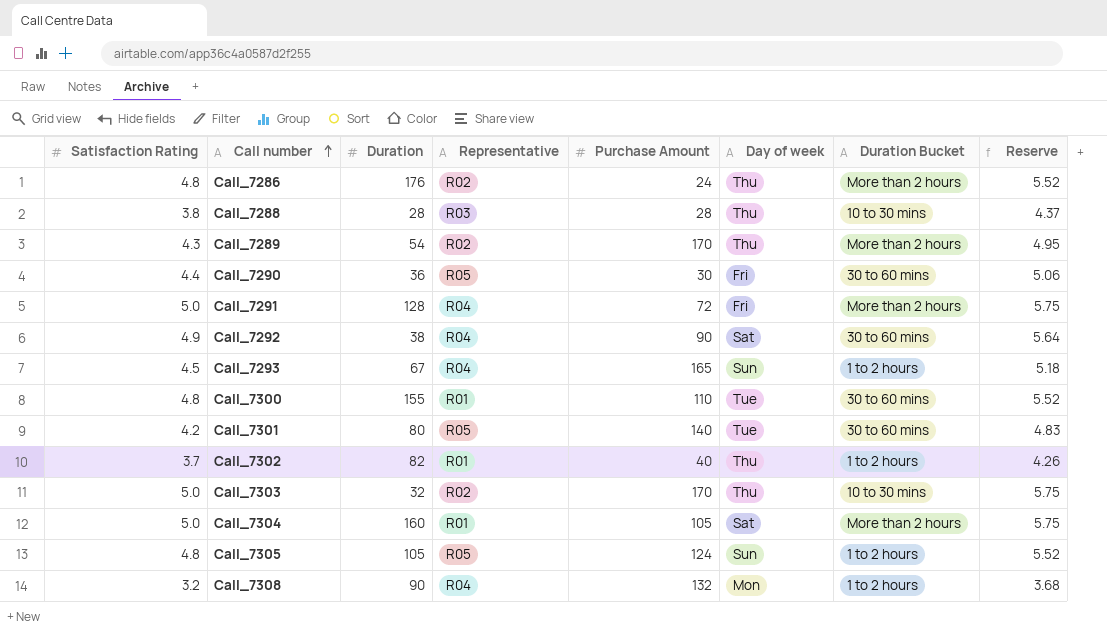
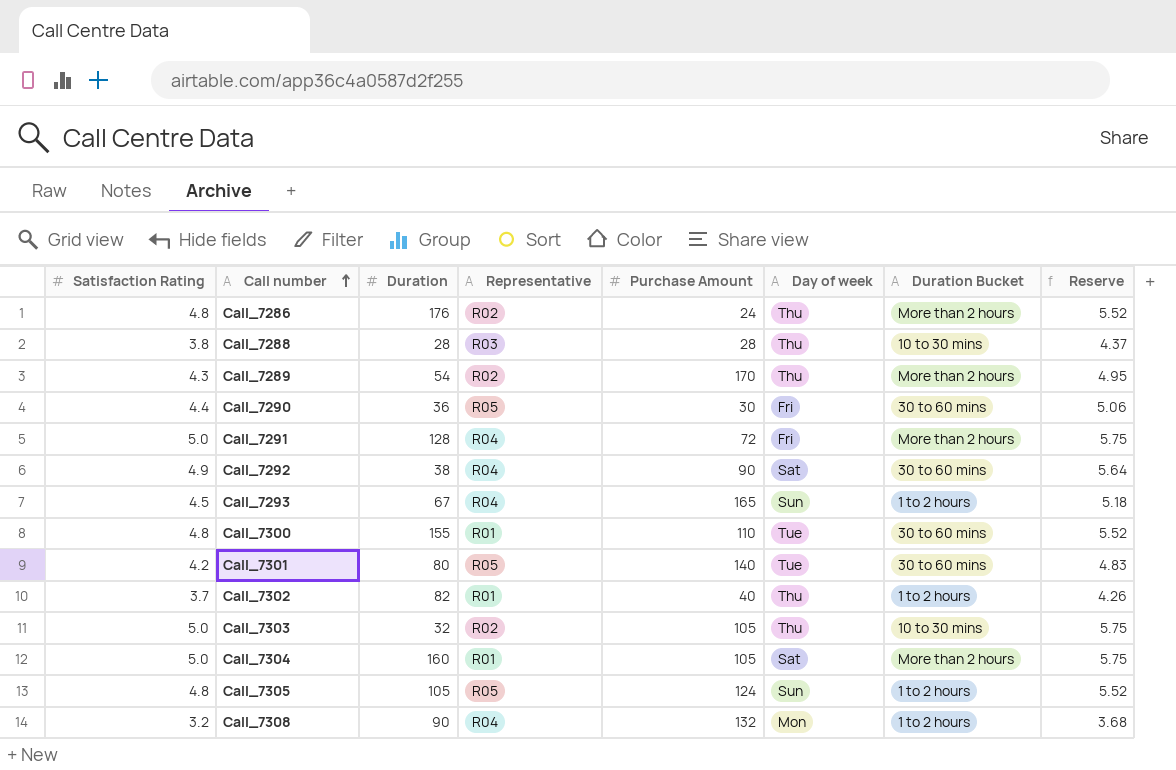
Call_7303 | Purchase Amount: 170 -> 105

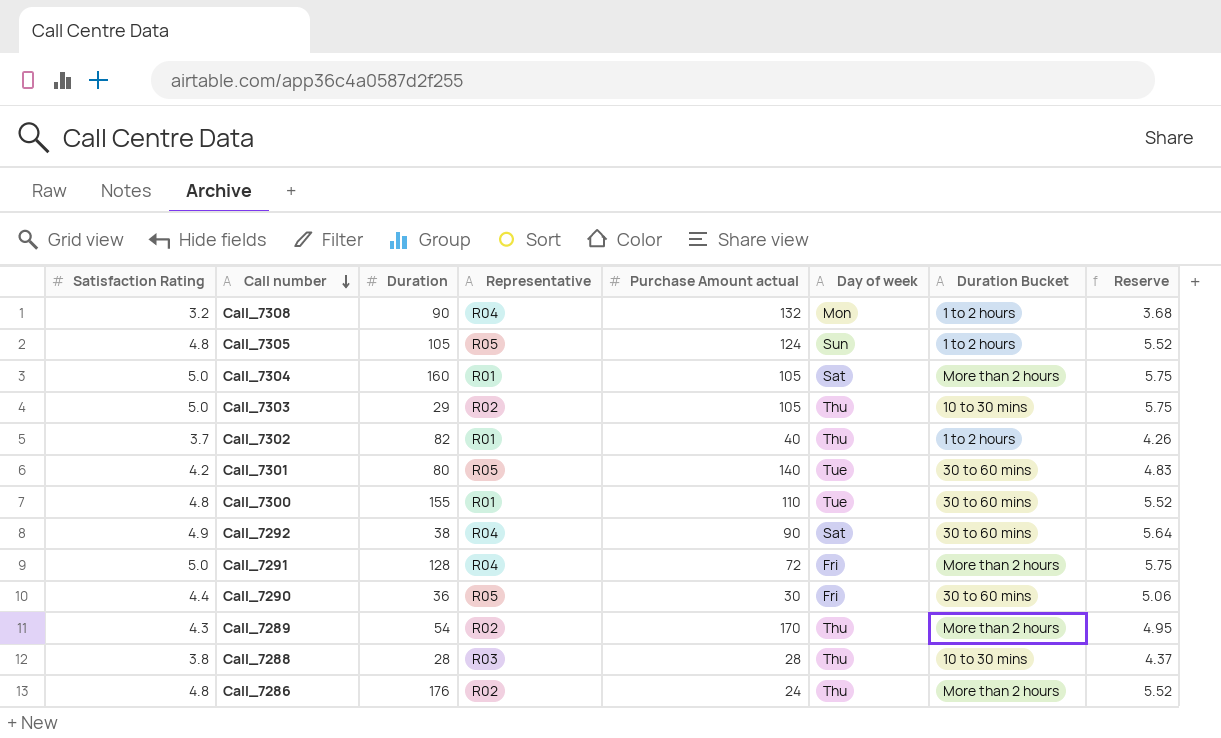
row order: Call number ascending -> Call number descending
column name: Purchase Amount -> Purchase Amount actual
row Call_7293: 4.5 | 67 | R04 | 165 | Sun | 1 to 2 hours | 5.18 -> none
Call_7303 | Duration: 32 -> 29

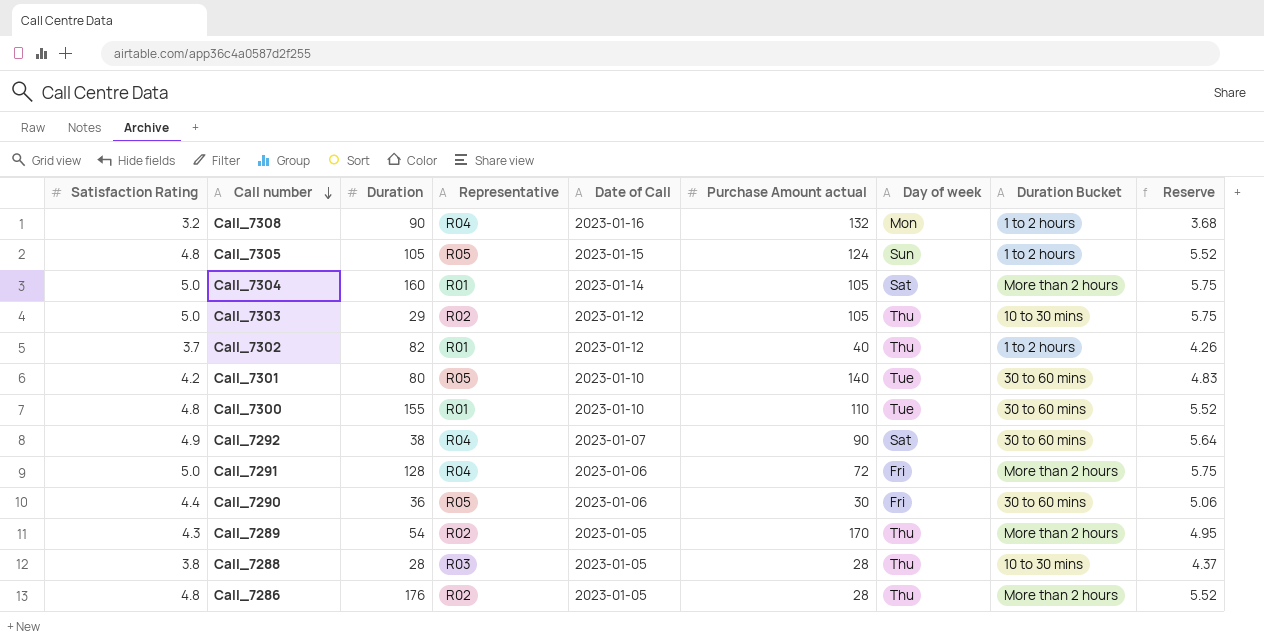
column Date of Call | position: none -> 5
Call_7286 | Purchase Amount actual: 24 -> 28

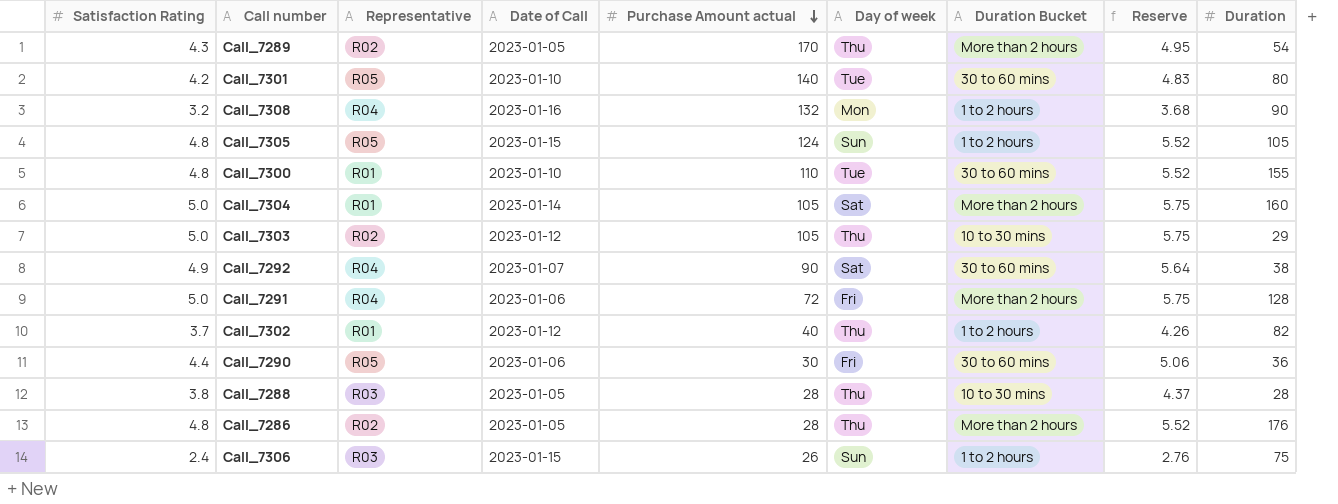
row order: Call number descending -> Purchase Amount actual descending
column Duration | position: 3 -> 9
row Call_7306: none -> 2.4 | R03 | 2023-01-15 | 26 | Sun | 1 to 2 hours | 2.76 | 75

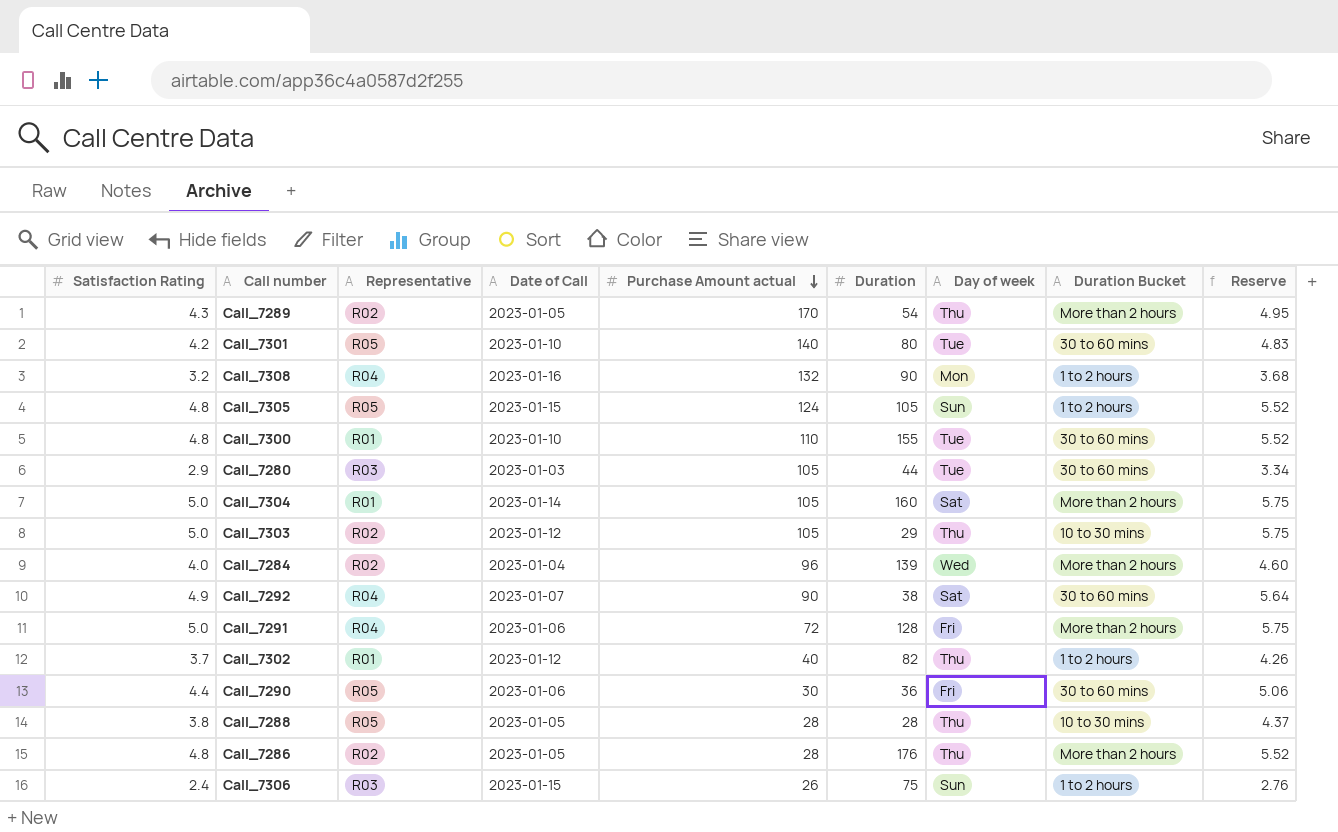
column Duration | position: 9 -> 6
row Call_7280: none -> 2.9 | R03 | 2023-01-03 | 105 | 44 | Tue | 30 to 60 mins | 3.34
row Call_7284: none -> 4.0 | R02 | 2023-01-04 | 96 | 139 | Wed | More than 2 hours | 4.60
Call_7288 | Representative: R03 -> R05

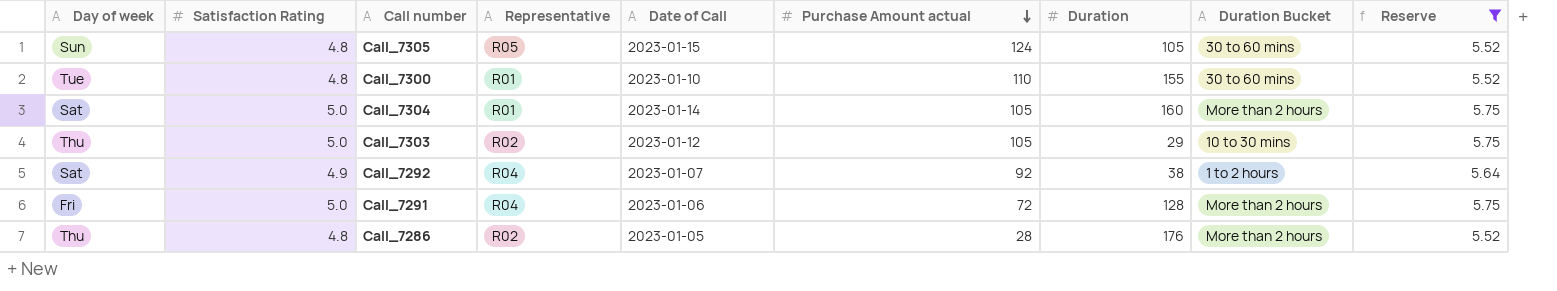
filter: none -> Reserve >= 5.52
column Day of week | position: 7 -> 1
Call_7305 | Duration Bucket: 1 to 2 hours -> 30 to 60 mins
Call_7292 | Purchase Amount actual: 90 -> 92
Call_7292 | Duration Bucket: 30 to 60 mins -> 1 to 2 hours

